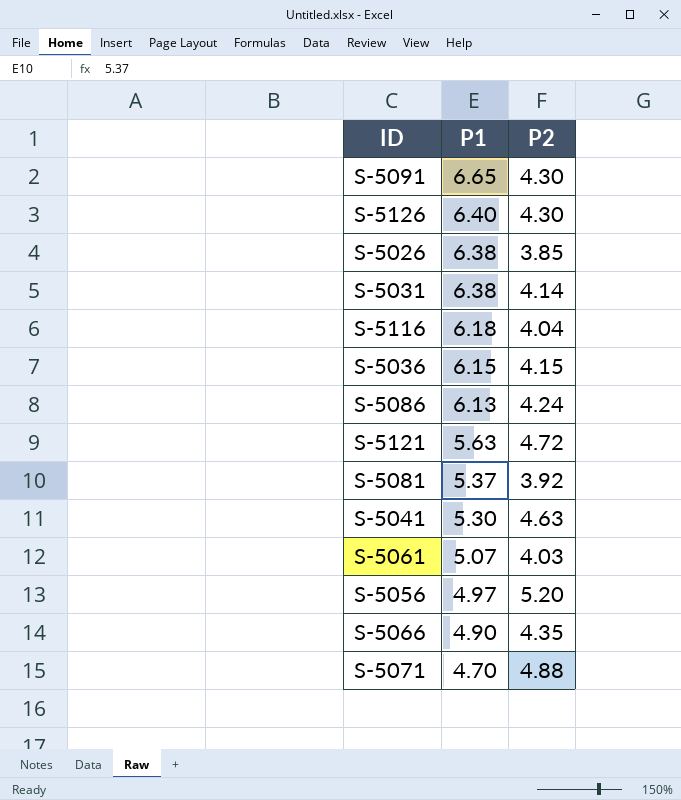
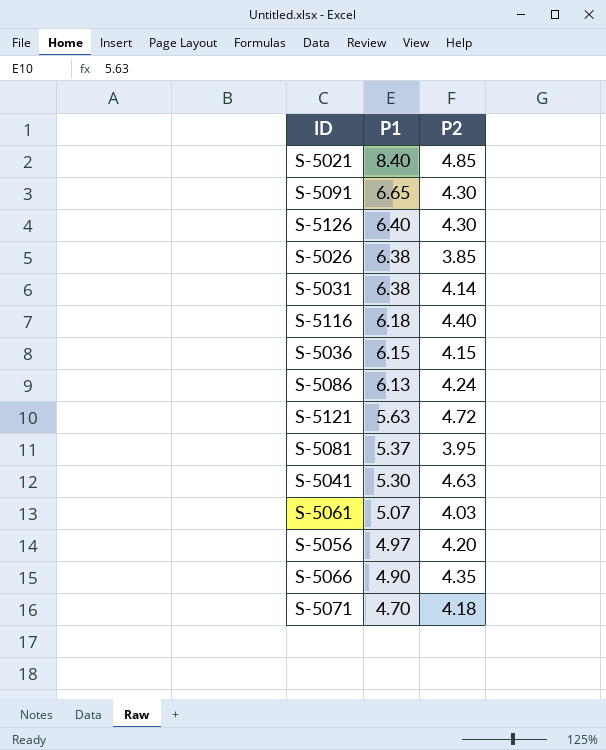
row S-5021: none -> 8.40 | 4.85
S-5116 | P2: 4.04 -> 4.40
S-5081 | P2: 3.92 -> 3.95
S-5056 | P2: 5.20 -> 4.20
S-5071 | P2: 4.88 -> 4.18

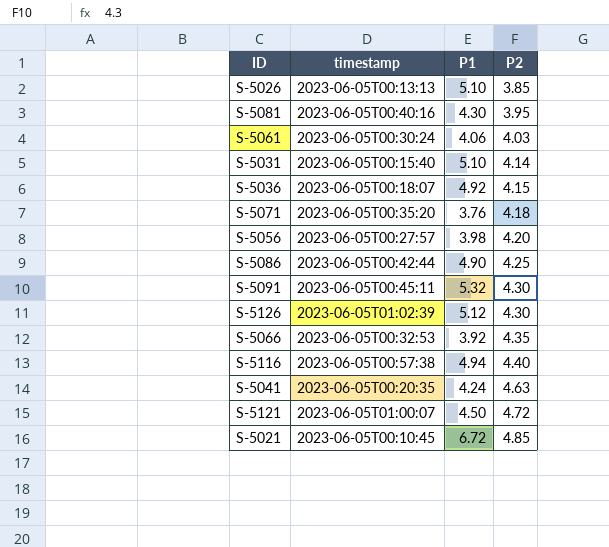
row order: P1 descending -> P2 ascending
column timestamp | position: none -> 2
S-5026 | P1: 6.38 -> 5.10
S-5081 | P1: 5.37 -> 4.30
S-5061 | P1: 5.07 -> 4.06
S-5031 | P1: 6.38 -> 5.10
S-5036 | P1: 6.15 -> 4.92
S-5071 | P1: 4.70 -> 3.76
S-5056 | P1: 4.97 -> 3.98
S-5086 | P1: 6.13 -> 4.90
S-5086 | P2: 4.24 -> 4.25
S-5091 | P1: 6.65 -> 5.32
S-5126 | P1: 6.40 -> 5.12
S-5066 | P1: 4.90 -> 3.92
S-5116 | P1: 6.18 -> 4.94
S-5041 | P1: 5.30 -> 4.24
S-5121 | P1: 5.63 -> 4.50
S-5021 | P1: 8.40 -> 6.72

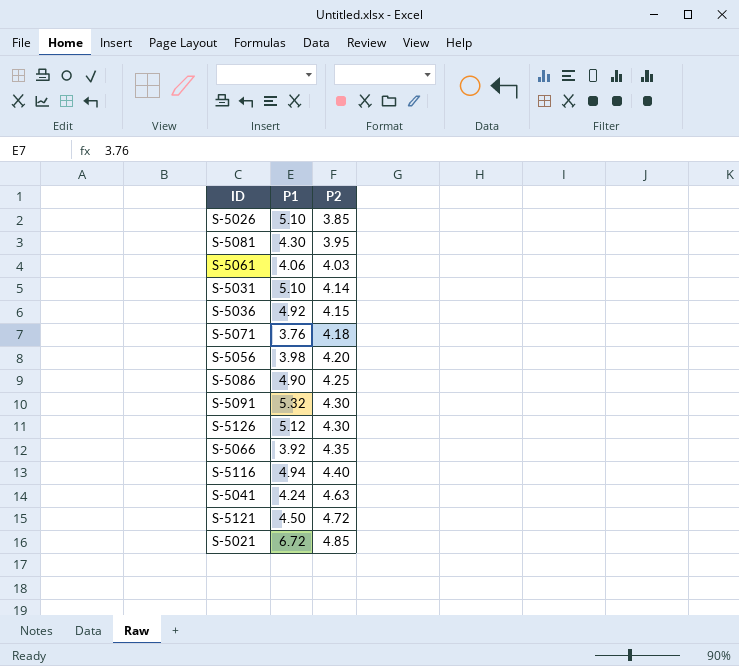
column timestamp | position: 2 -> none

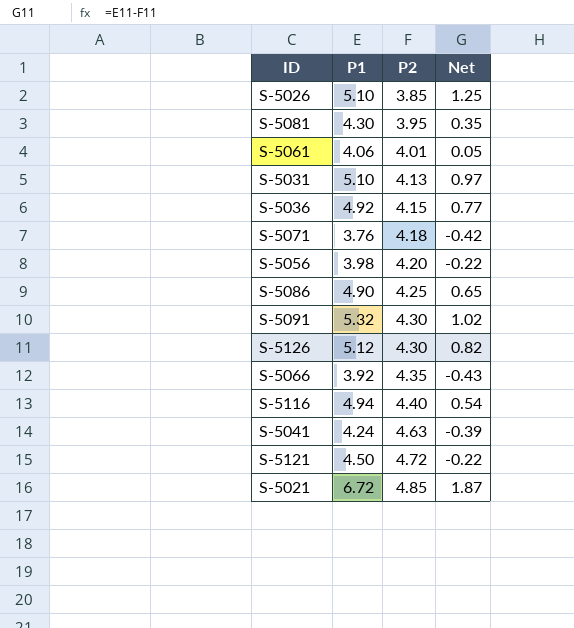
column Net | formula: none -> [P1] - [P2]
S-5061 | P2: 4.03 -> 4.01
S-5031 | P2: 4.14 -> 4.13

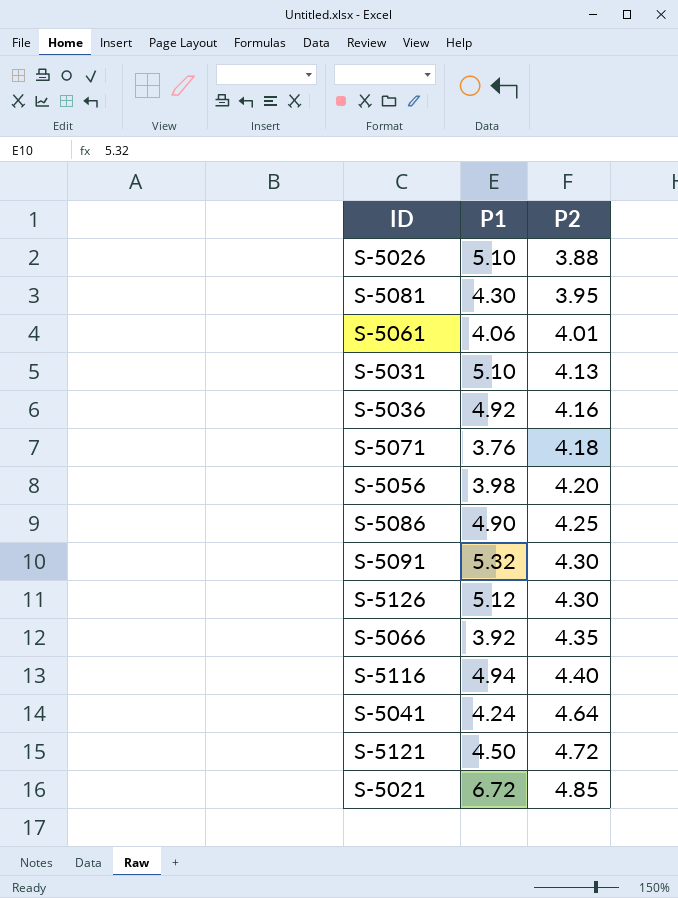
column Net | formula: [P1] - [P2] -> none
S-5026 | P2: 3.85 -> 3.88
S-5036 | P2: 4.15 -> 4.16
S-5041 | P2: 4.63 -> 4.64

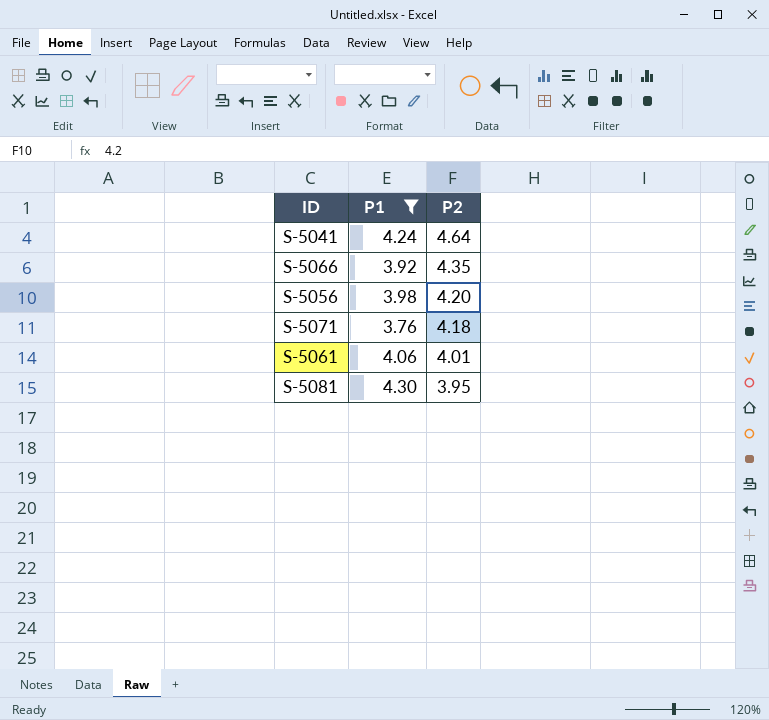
filter: none -> P1 <= 4.30
row order: P2 ascending -> P2 descending

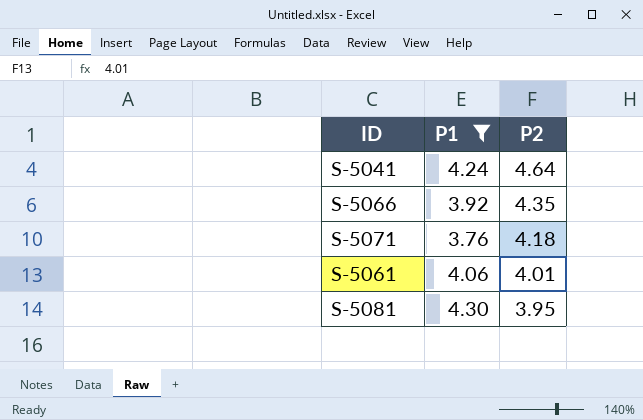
row S-5056: 3.98 | 4.20 -> none

